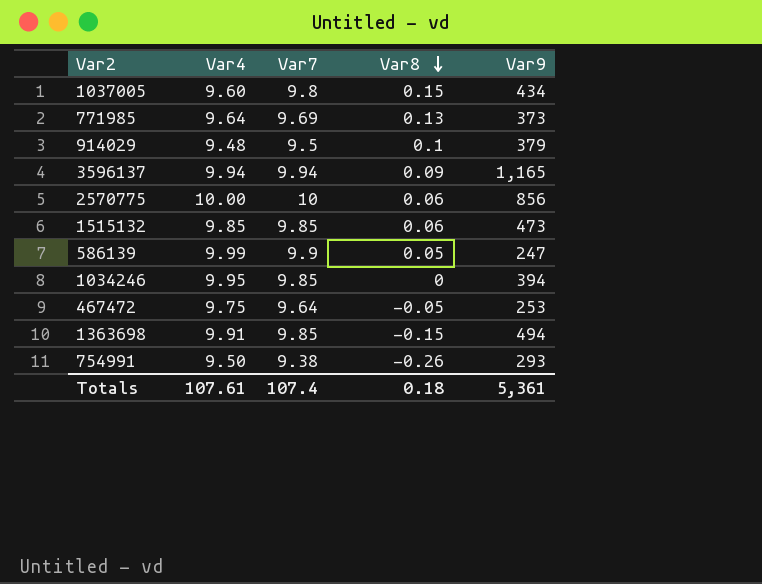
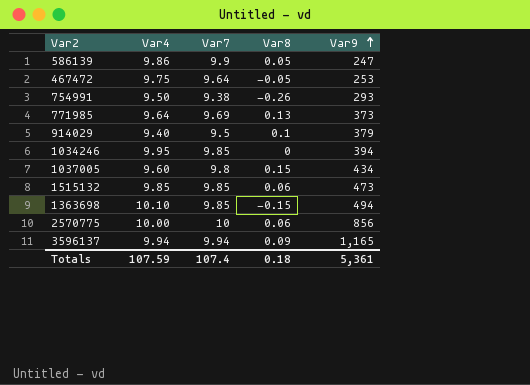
row order: Var8 descending -> Var9 ascending
586139 | Var4: 9.99 -> 9.86
914029 | Var4: 9.48 -> 9.40
1363698 | Var4: 9.91 -> 10.10
Totals | Var4: 107.61 -> 107.59

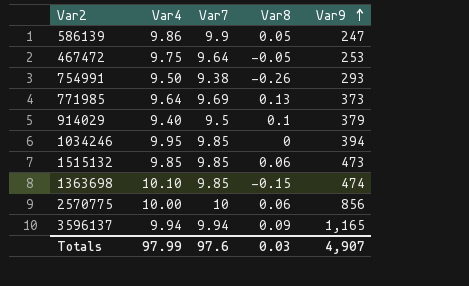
row 1037005: 9.60 | 9.8 | 0.15 | 434 -> none
1363698 | Var9: 494 -> 474
Totals | Var4: 107.59 -> 97.99
Totals | Var7: 107.4 -> 97.6
Totals | Var8: 0.18 -> 0.03
Totals | Var9: 5,361 -> 4,907

